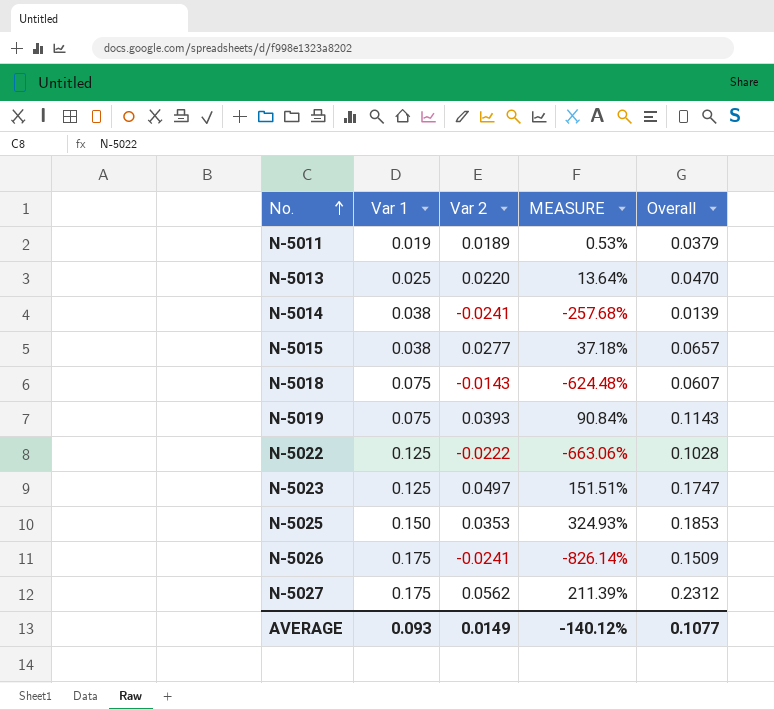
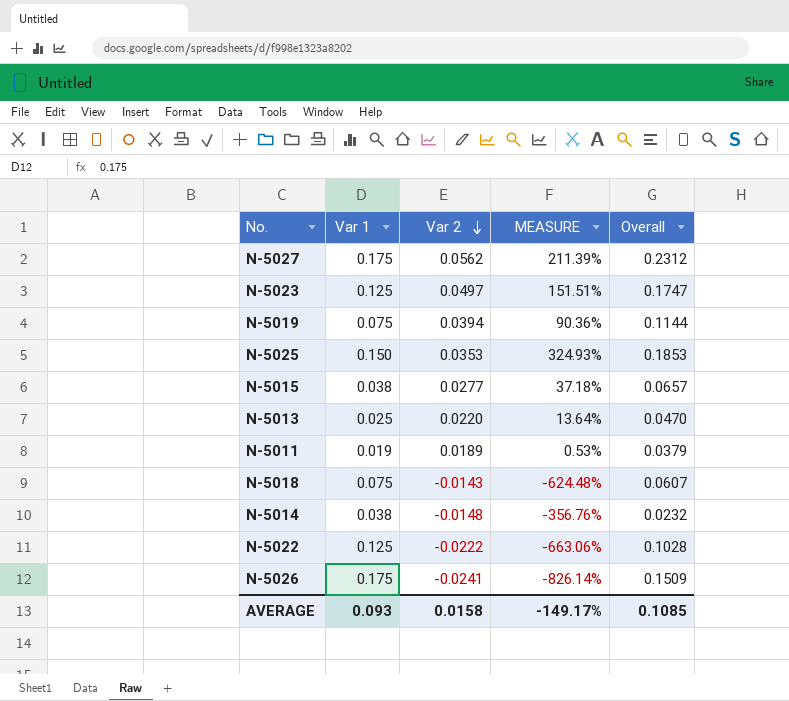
row order: No. ascending -> Var 2 descending
N-5019 | Var 2: 0.0393 -> 0.0394
N-5019 | MEASURE: 90.84% -> 90.36%
N-5019 | Overall: 0.1143 -> 0.1144
N-5014 | Var 2: -0.0241 -> -0.0148
N-5014 | MEASURE: -257.68% -> -356.76%
N-5014 | Overall: 0.0139 -> 0.0232
AVERAGE | Var 2: 0.0149 -> 0.0158
AVERAGE | MEASURE: -140.12% -> -149.17%
AVERAGE | Overall: 0.1077 -> 0.1085

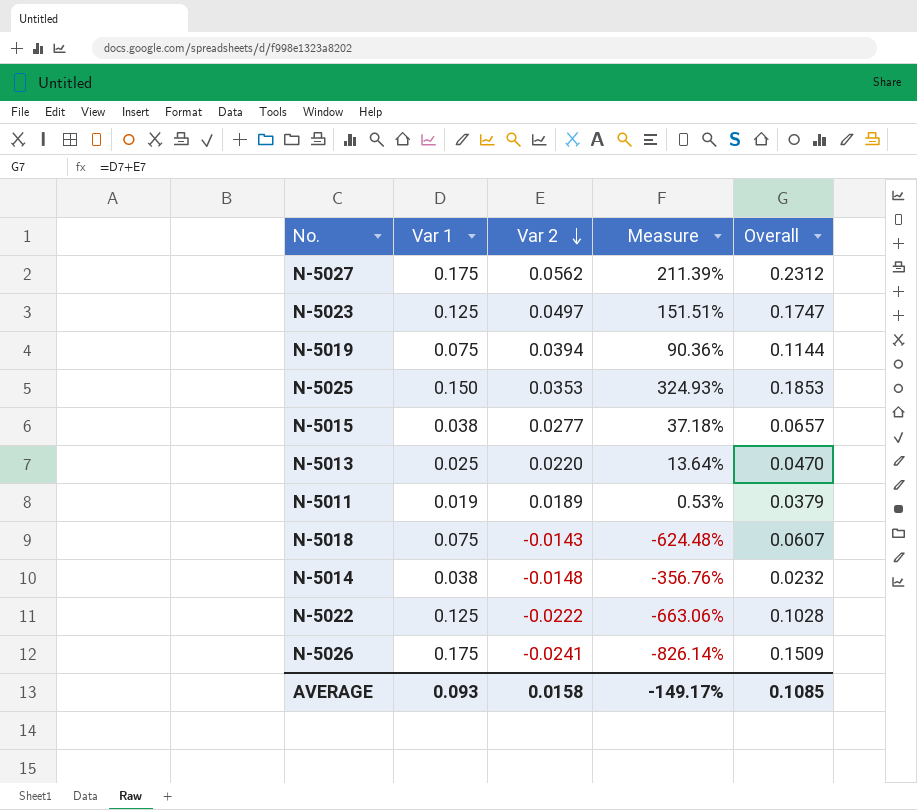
column name: MEASURE -> Measure

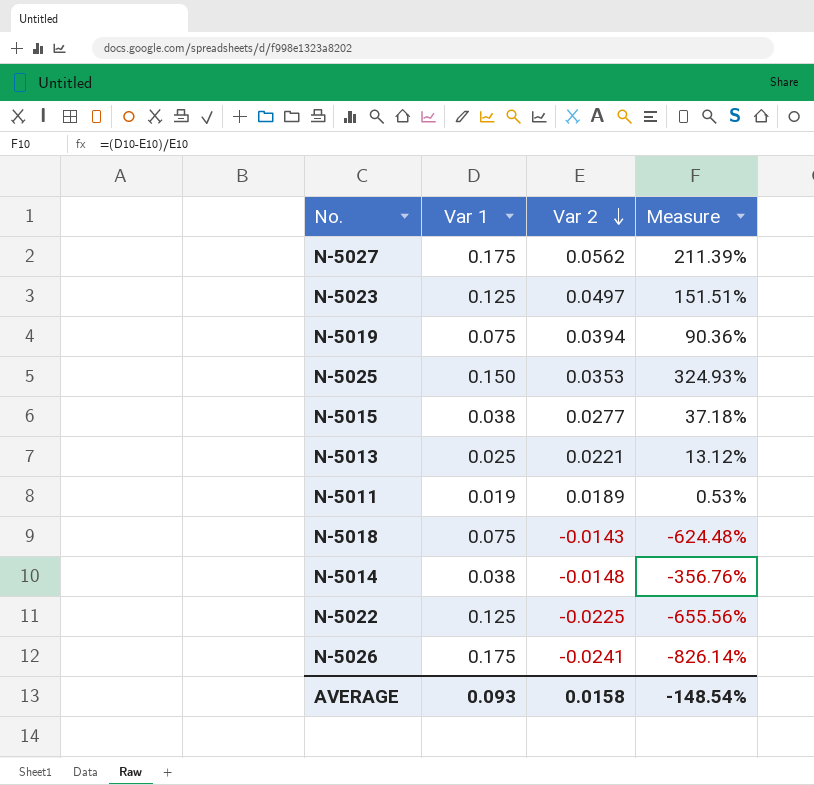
column Overall | formula: [Var 1] + [Var 2] -> none
N-5013 | Var 2: 0.0220 -> 0.0221
N-5013 | Measure: 13.64% -> 13.12%
N-5022 | Var 2: -0.0222 -> -0.0225
N-5022 | Measure: -663.06% -> -655.56%
AVERAGE | Measure: -149.17% -> -148.54%

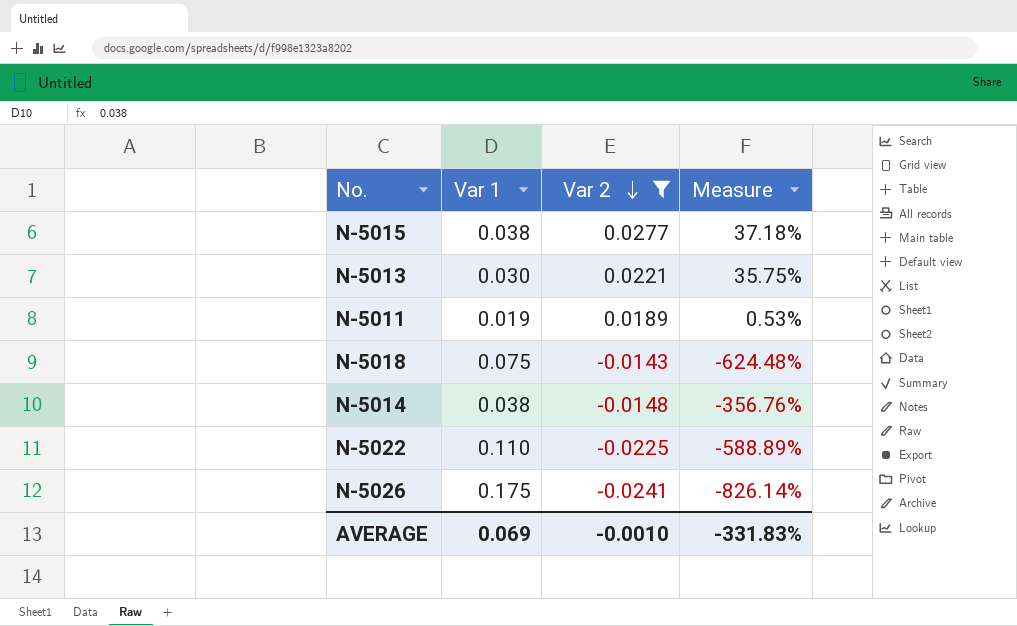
filter: none -> Var 2 <= 0.0277
N-5013 | Var 1: 0.025 -> 0.030
N-5013 | Measure: 13.12% -> 35.75%
N-5022 | Var 1: 0.125 -> 0.110
N-5022 | Measure: -655.56% -> -588.89%
AVERAGE | Var 1: 0.093 -> 0.069
AVERAGE | Var 2: 0.0158 -> -0.0010
AVERAGE | Measure: -148.54% -> -331.83%

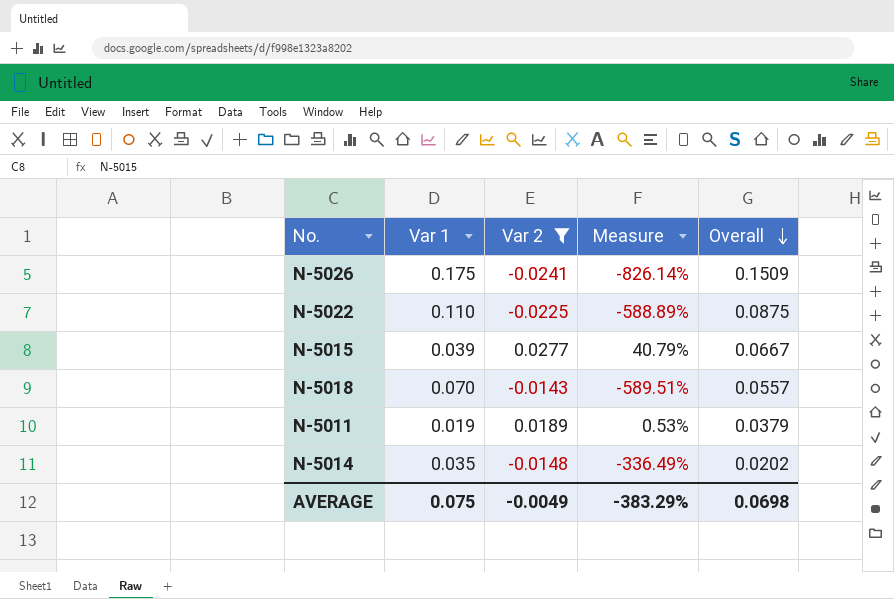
row order: Var 2 descending -> Overall descending
column Overall | formula: none -> [Var 1] + [Var 2]
row N-5013: 0.030 | 0.0221 | 35.75% -> none
N-5015 | Var 1: 0.038 -> 0.039
N-5015 | Measure: 37.18% -> 40.79%
N-5018 | Var 1: 0.075 -> 0.070
N-5018 | Measure: -624.48% -> -589.51%
N-5014 | Var 1: 0.038 -> 0.035
N-5014 | Measure: -356.76% -> -336.49%
AVERAGE | Var 1: 0.069 -> 0.075
AVERAGE | Var 2: -0.0010 -> -0.0049
AVERAGE | Measure: -331.83% -> -383.29%

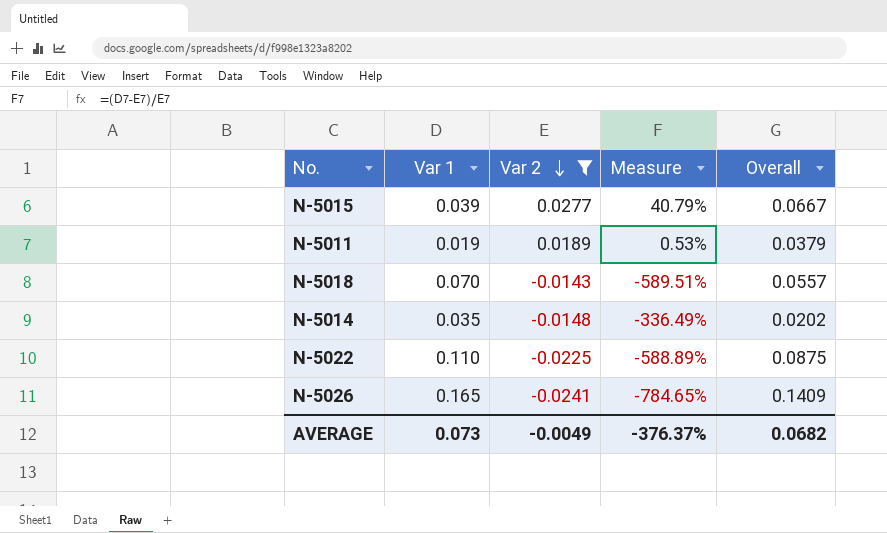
row order: Overall descending -> Var 2 descending
N-5026 | Var 1: 0.175 -> 0.165
N-5026 | Measure: -826.14% -> -784.65%
N-5026 | Overall: 0.1509 -> 0.1409
AVERAGE | Var 1: 0.075 -> 0.073
AVERAGE | Measure: -383.29% -> -376.37%
AVERAGE | Overall: 0.0698 -> 0.0682

